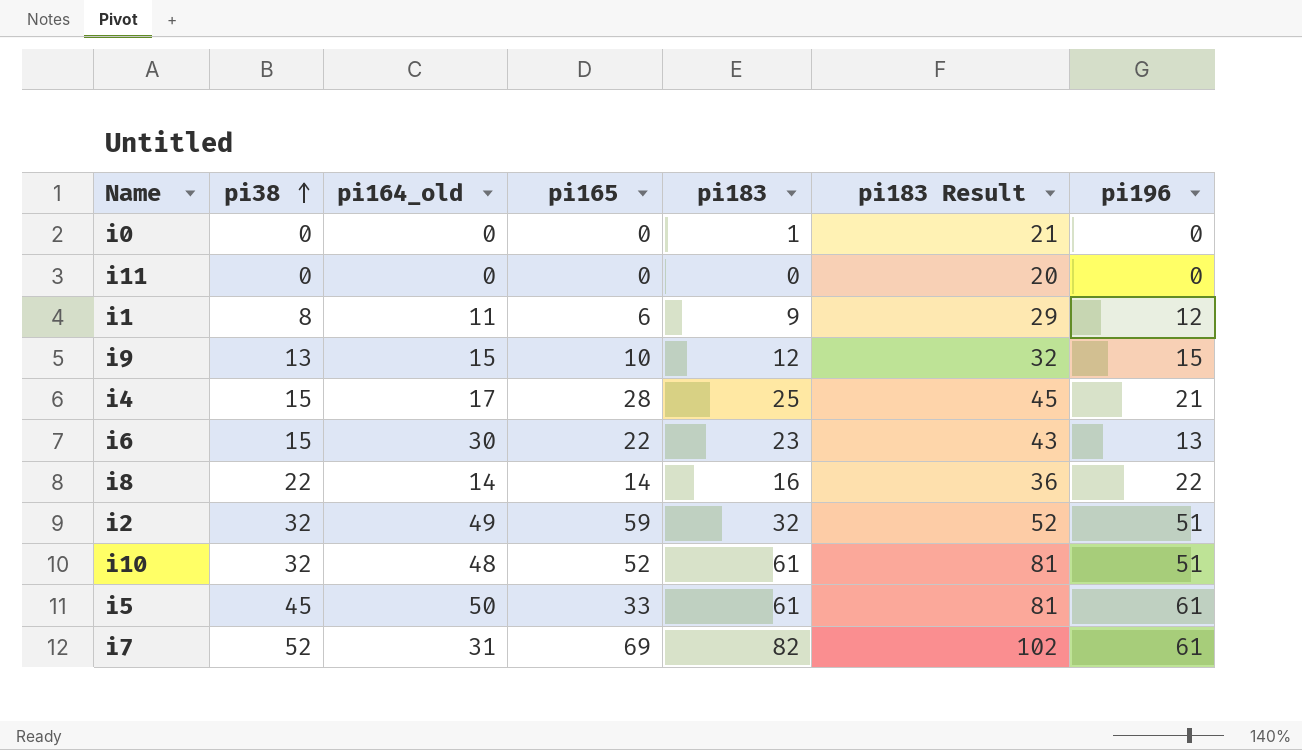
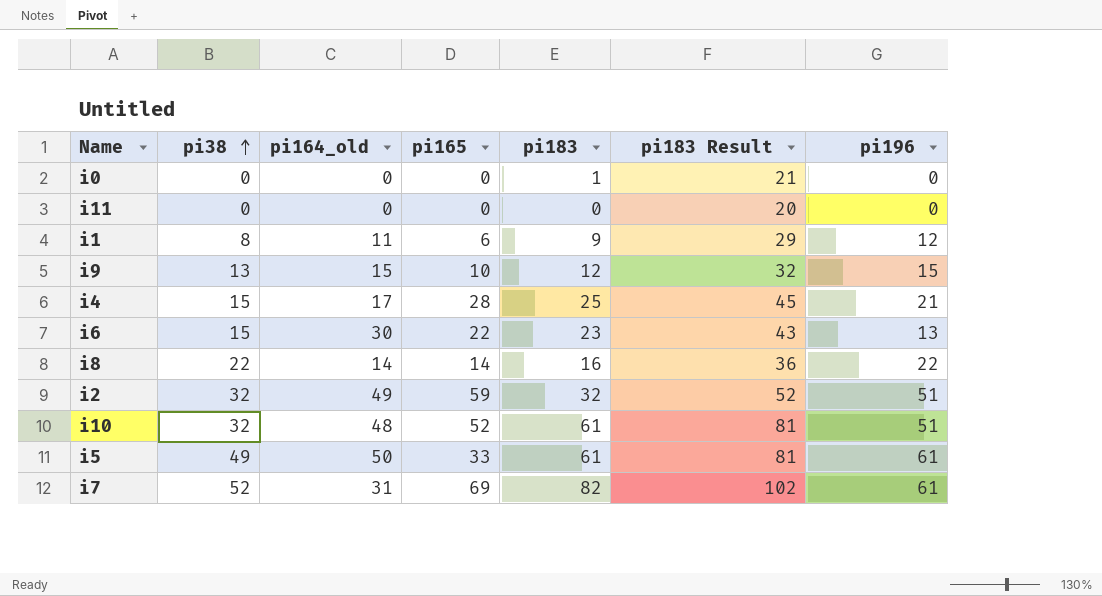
i5 | pi38: 45 -> 49

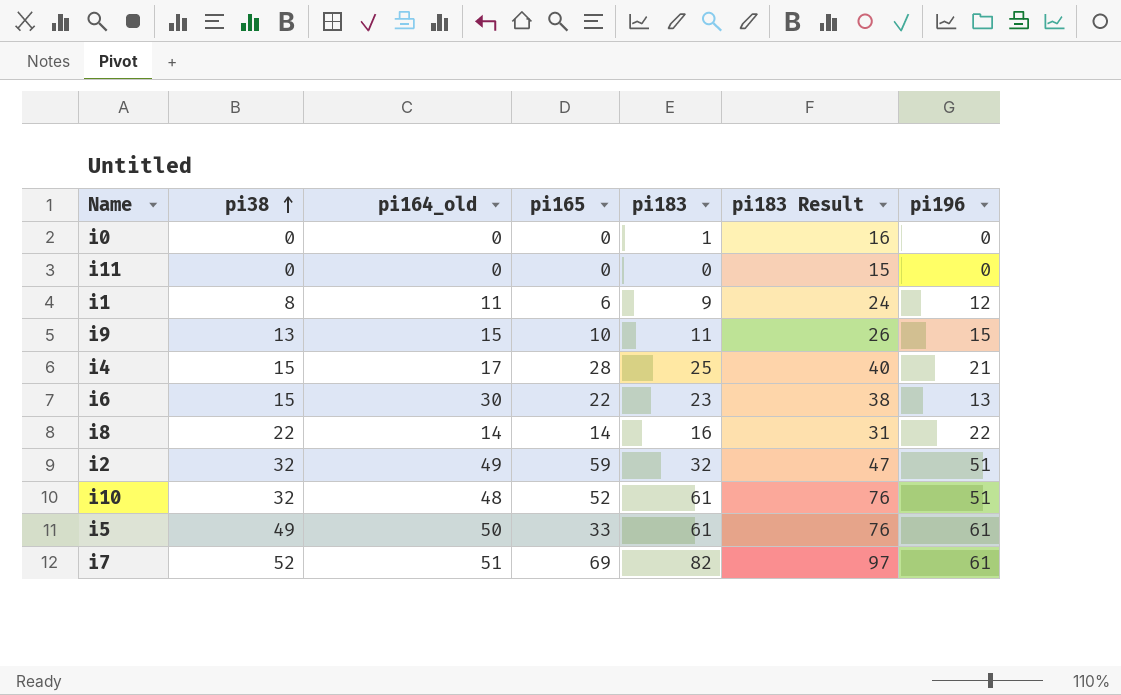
column pi183 Result | formula: [pi183] + 20 -> [pi183] + 15
i9 | pi183: 12 -> 11
i7 | pi164_old: 31 -> 51

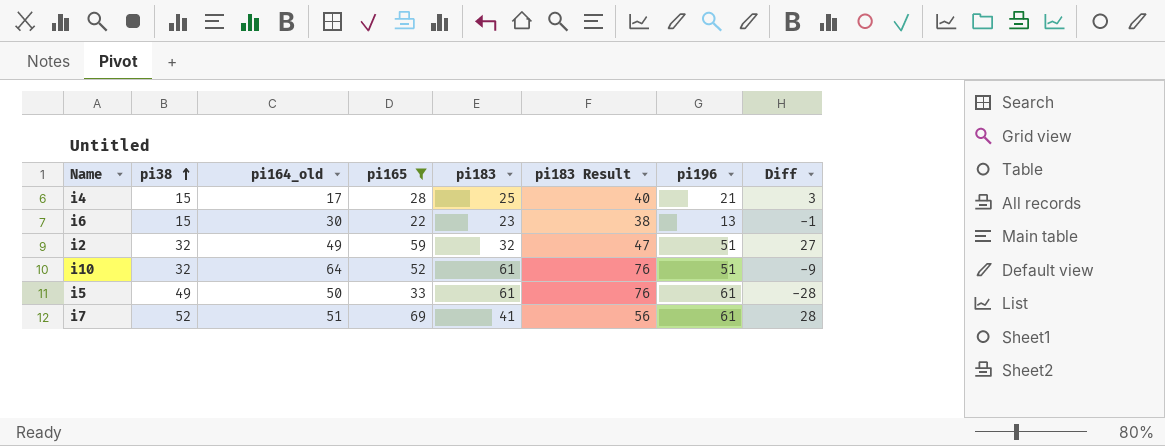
filter: none -> pi165 >= 22
column Diff | formula: none -> [pi165] - [pi183]
i10 | pi164_old: 48 -> 64
i7 | pi183: 82 -> 41
i7 | pi183 Result: 97 -> 56

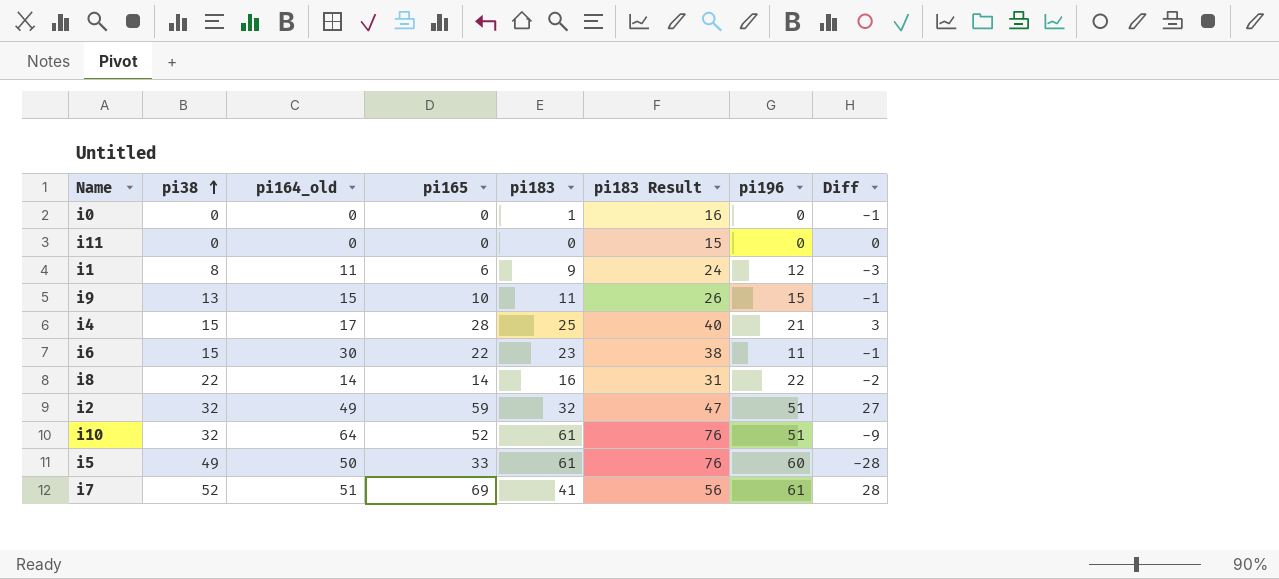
filter: pi165 >= 22 -> none
i6 | pi196: 13 -> 11
i5 | pi196: 61 -> 60

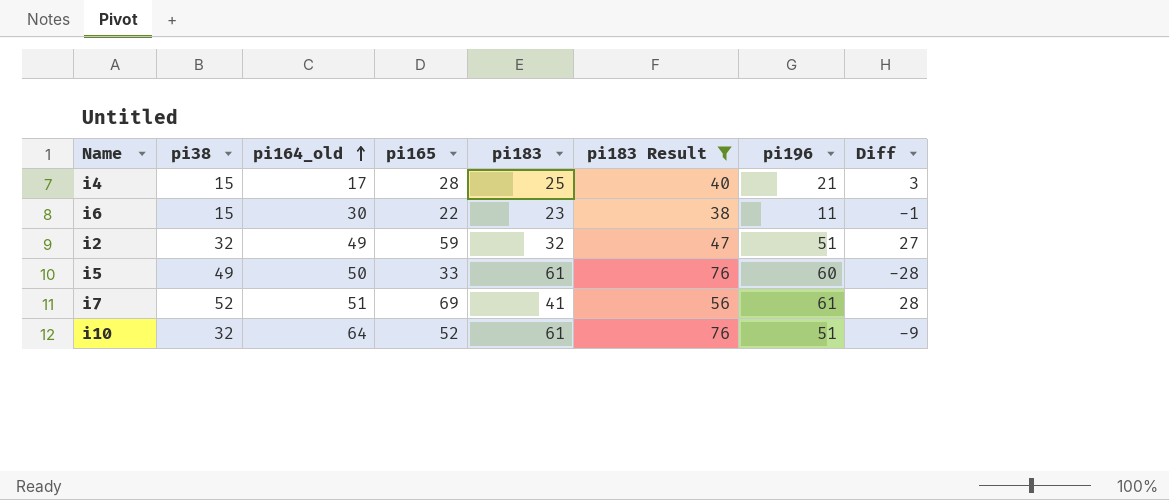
filter: none -> pi183 Result >= 38
row order: pi38 ascending -> pi164_old ascending

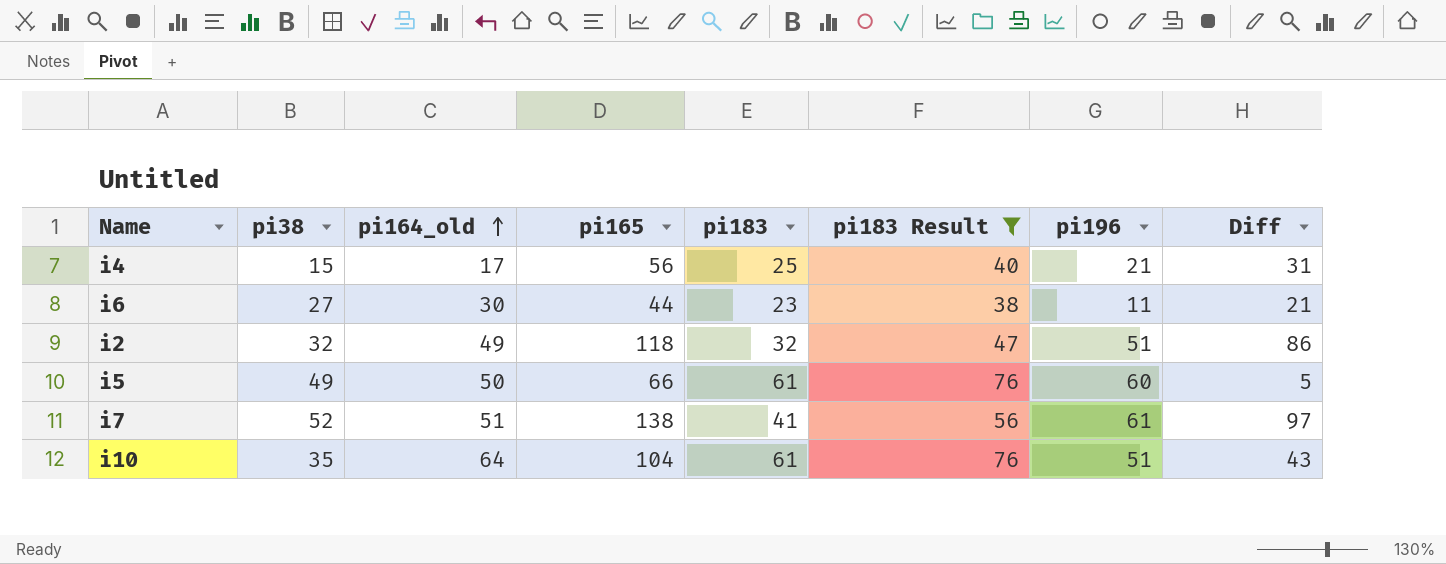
i4 | pi165: 28 -> 56
i4 | Diff: 3 -> 31
i6 | pi38: 15 -> 27
i6 | pi165: 22 -> 44
i6 | Diff: -1 -> 21
i2 | pi165: 59 -> 118
i2 | Diff: 27 -> 86
i5 | pi165: 33 -> 66
i5 | Diff: -28 -> 5
i7 | pi165: 69 -> 138
i7 | Diff: 28 -> 97
i10 | pi38: 32 -> 35
i10 | pi165: 52 -> 104
i10 | Diff: -9 -> 43

